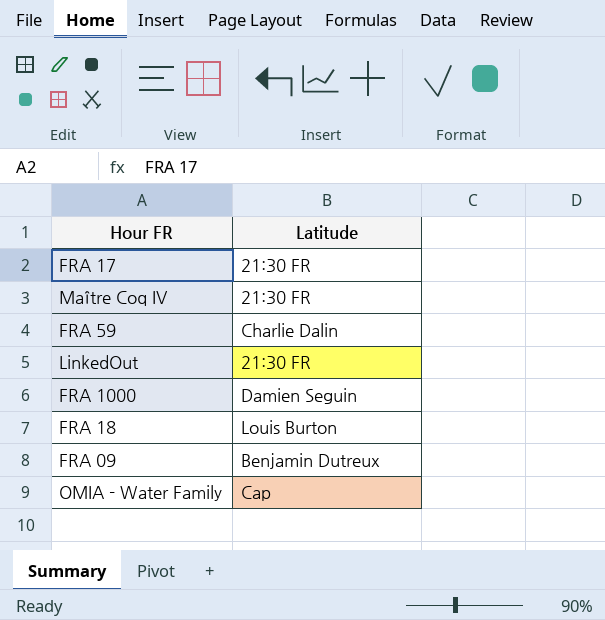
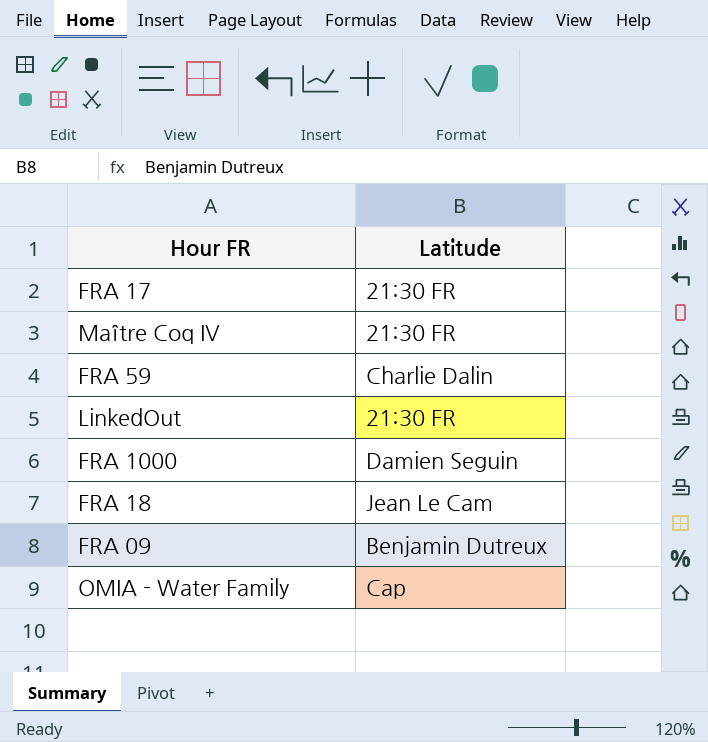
FRA 18 | Latitude: Louis Burton -> Jean Le Cam

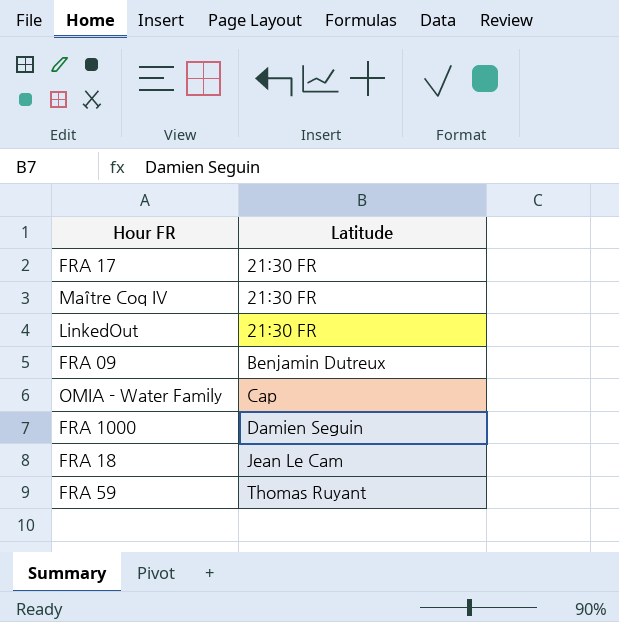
row order: none -> Latitude ascending
FRA 59 | Latitude: Charlie Dalin -> Thomas Ruyant

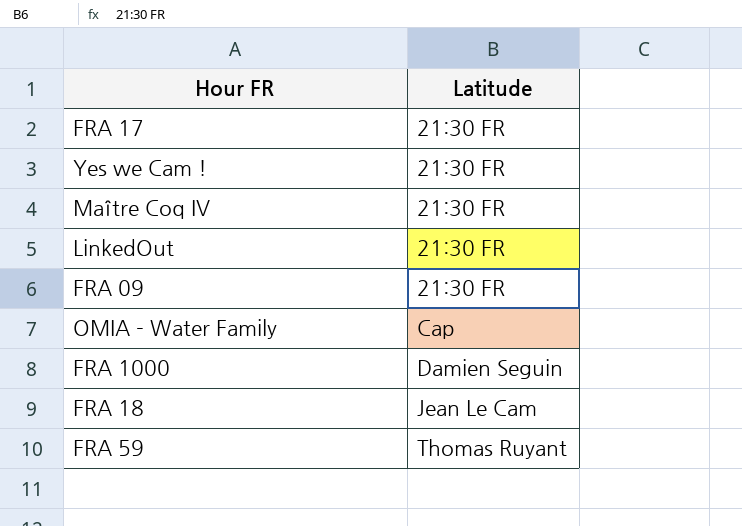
row Yes we Cam !: none -> 21:30 FR
FRA 09 | Latitude: Benjamin Dutreux -> 21:30 FR

